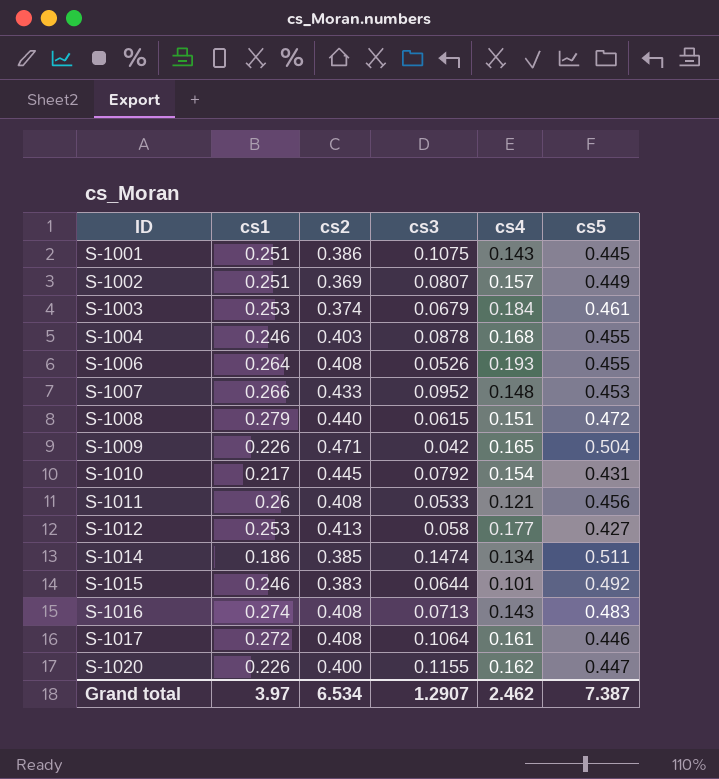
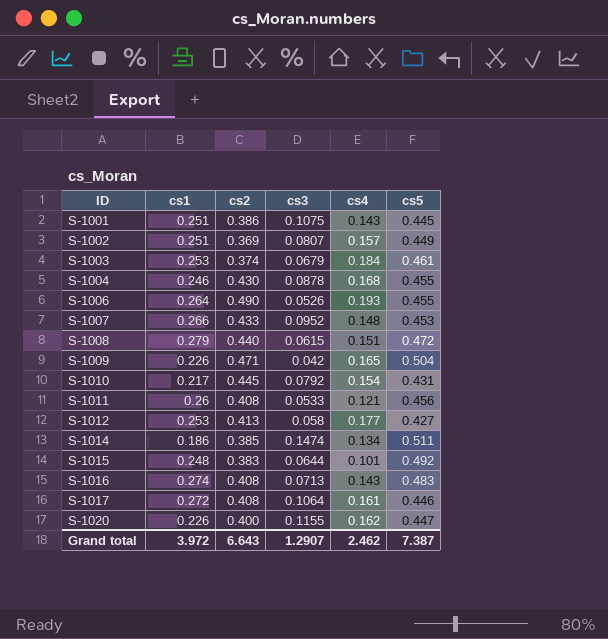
S-1004 | cs2: 0.403 -> 0.430
S-1006 | cs2: 0.408 -> 0.490
S-1015 | cs1: 0.246 -> 0.248
Grand total | cs1: 3.97 -> 3.972
Grand total | cs2: 6.534 -> 6.643

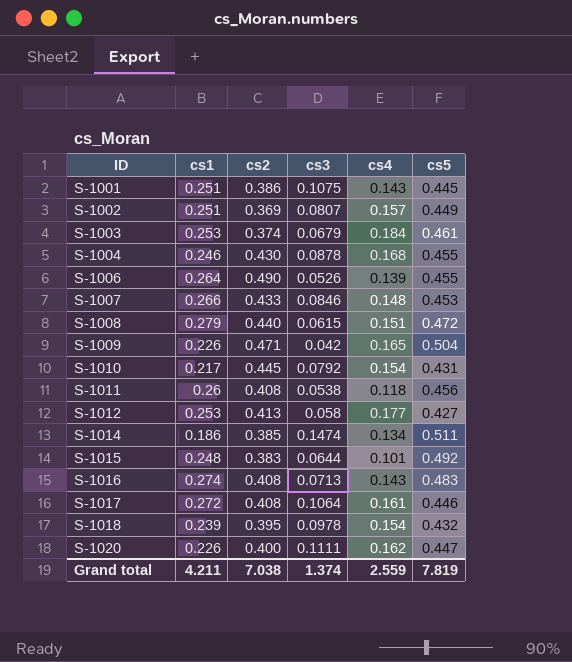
S-1006 | cs4: 0.193 -> 0.139
S-1007 | cs3: 0.0952 -> 0.0846
S-1011 | cs3: 0.0533 -> 0.0538
S-1011 | cs4: 0.121 -> 0.118
row S-1018: none -> 0.239 | 0.395 | 0.0978 | 0.154 | 0.432
S-1020 | cs3: 0.1155 -> 0.1111
Grand total | cs1: 3.972 -> 4.211
Grand total | cs2: 6.643 -> 7.038
Grand total | cs3: 1.2907 -> 1.374
Grand total | cs4: 2.462 -> 2.559
Grand total | cs5: 7.387 -> 7.819

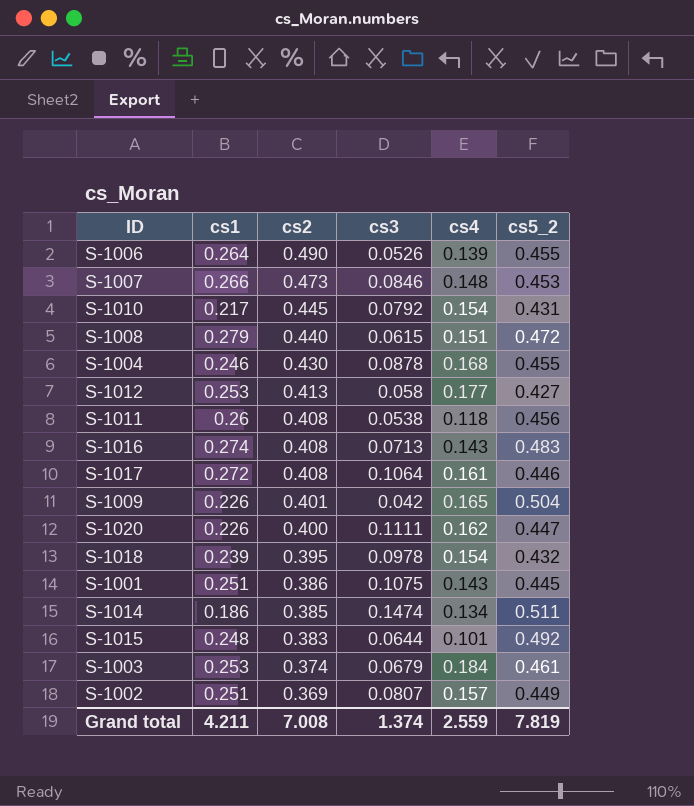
row order: ID ascending -> cs2 descending
column name: cs5 -> cs5_2
S-1007 | cs2: 0.433 -> 0.473
S-1009 | cs2: 0.471 -> 0.401
Grand total | cs2: 7.038 -> 7.008

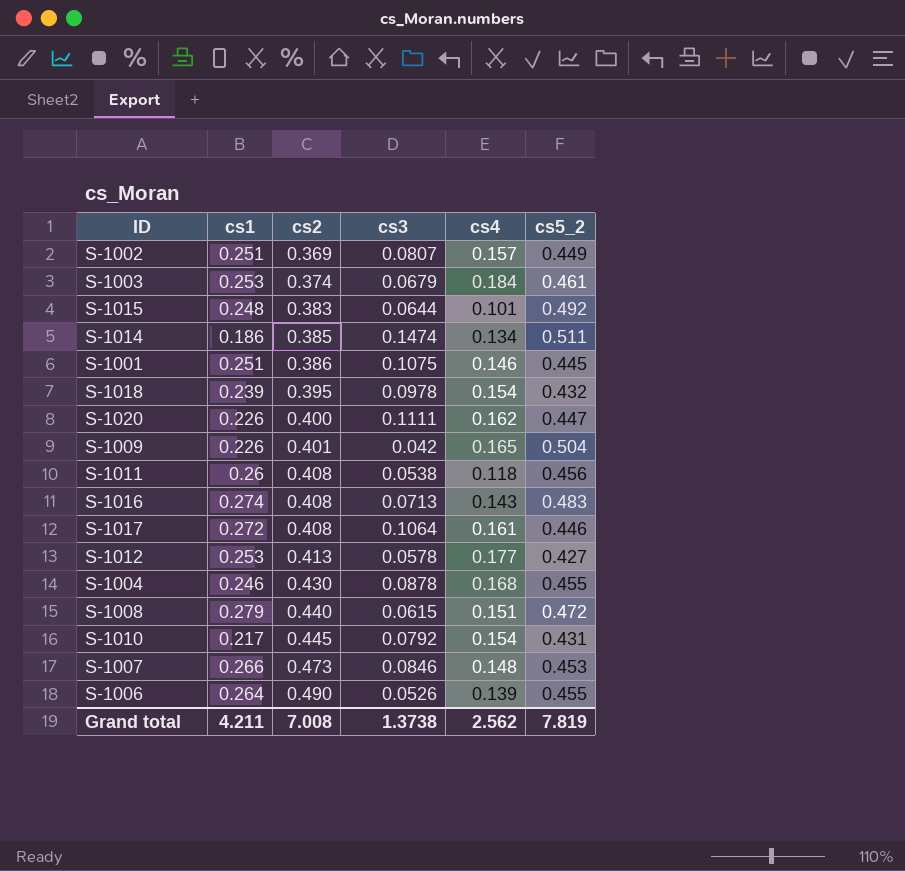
row order: cs2 descending -> cs2 ascending
S-1001 | cs4: 0.143 -> 0.146
S-1012 | cs3: 0.058 -> 0.0578
Grand total | cs3: 1.374 -> 1.3738
Grand total | cs4: 2.559 -> 2.562

